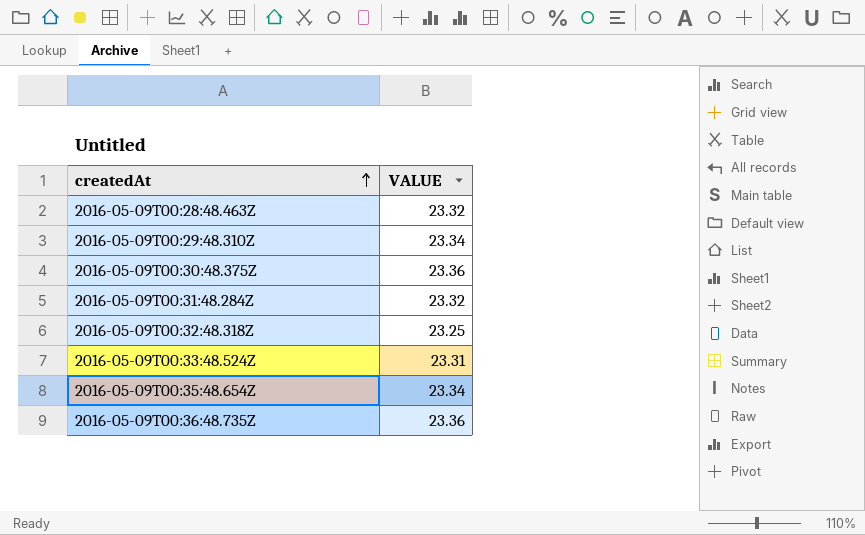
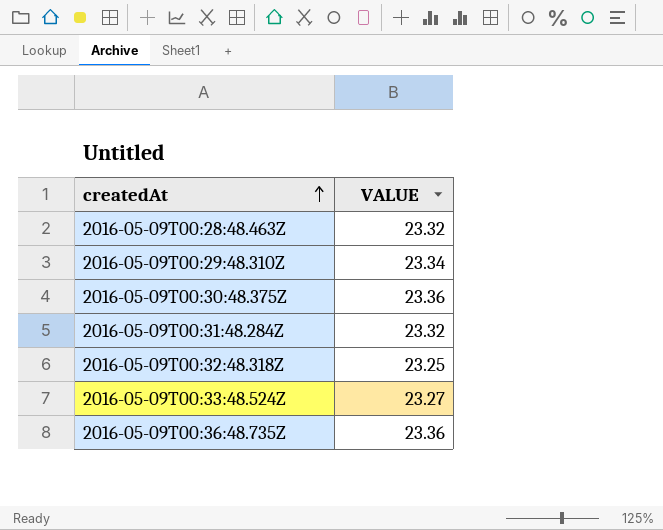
row 2016-05-09T00:35:48.654Z: 23.34 -> none
2016-05-09T00:33:48.524Z | VALUE: 23.31 -> 23.27

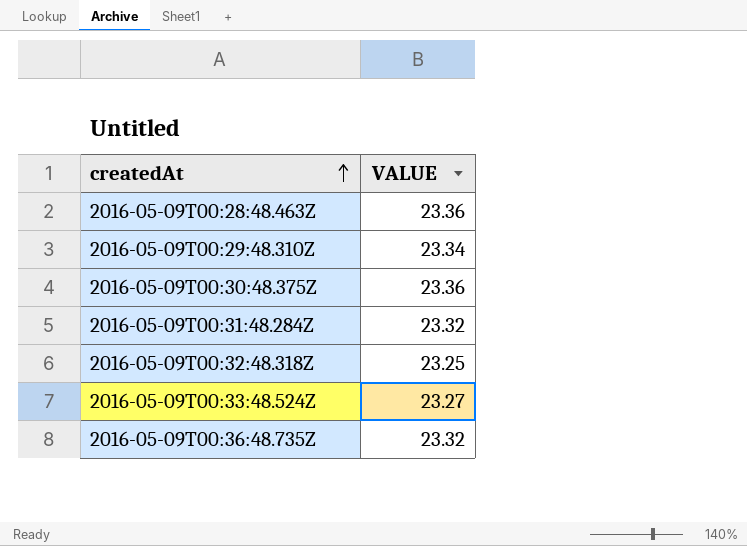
2016-05-09T00:28:48.463Z | VALUE: 23.32 -> 23.36
2016-05-09T00:36:48.735Z | VALUE: 23.36 -> 23.32

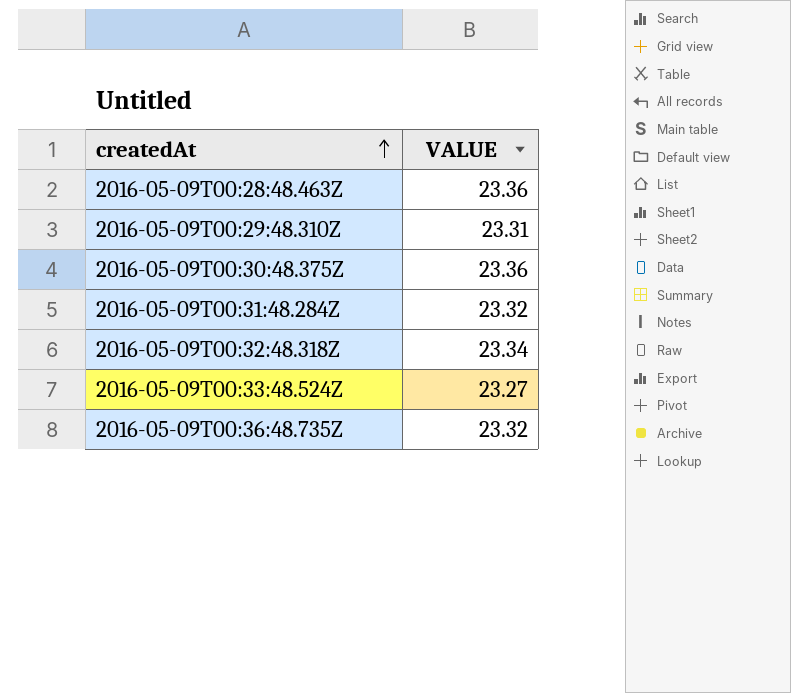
2016-05-09T00:29:48.310Z | VALUE: 23.34 -> 23.31
2016-05-09T00:32:48.318Z | VALUE: 23.25 -> 23.34

